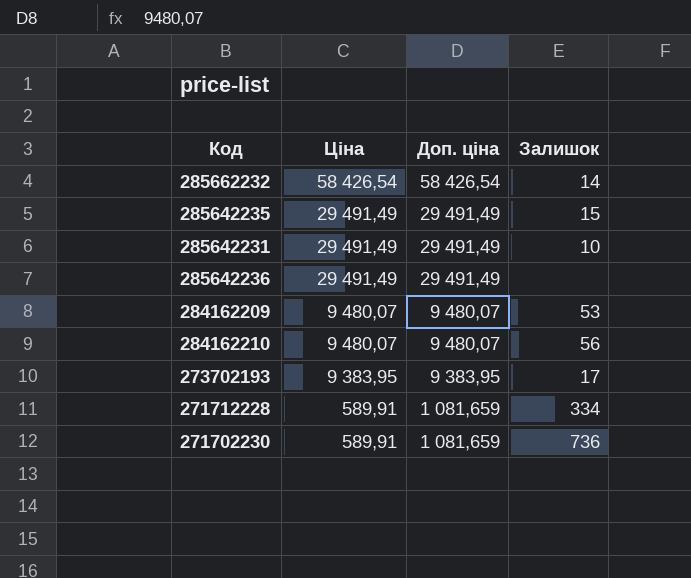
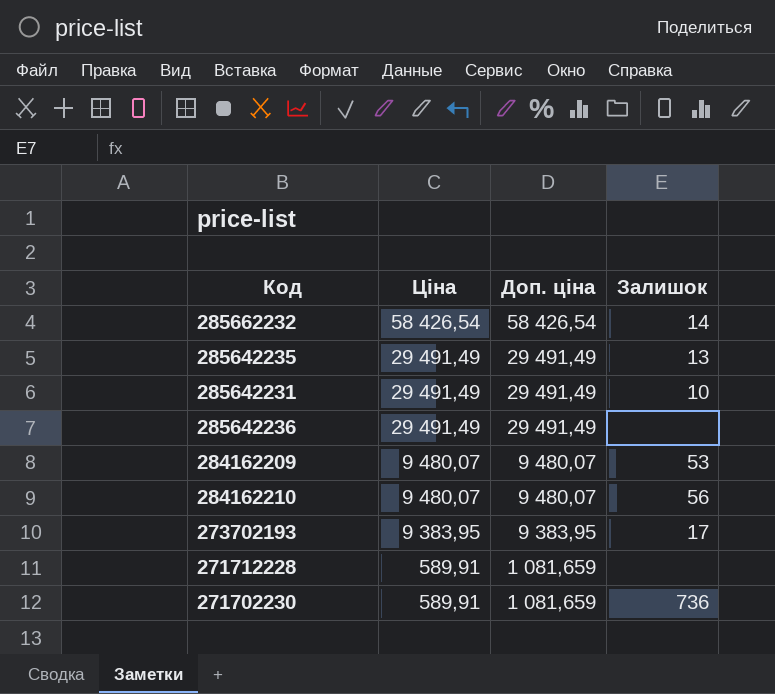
285642235 | Залишок: 15 -> 13
271712228 | Залишок: 334 -> none

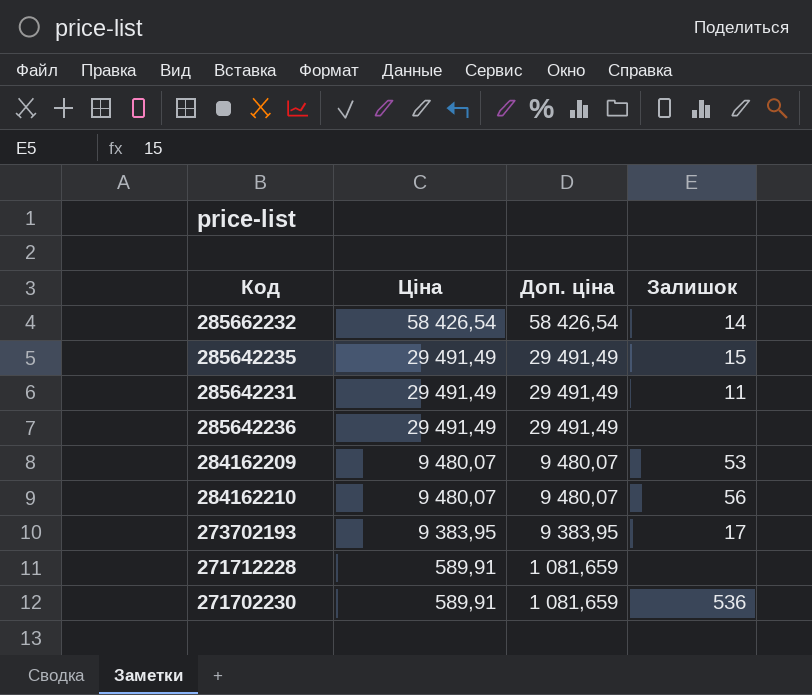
285642235 | Залишок: 13 -> 15
285642231 | Залишок: 10 -> 11
271702230 | Залишок: 736 -> 536

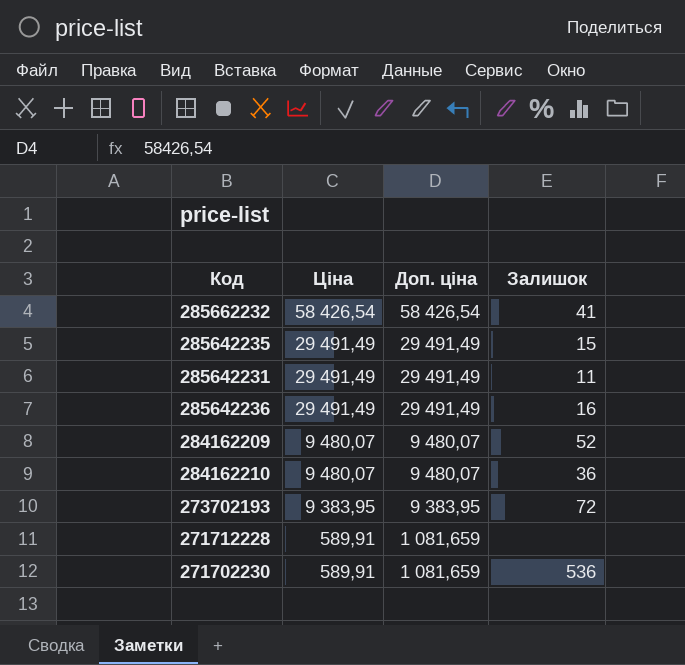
285662232 | Залишок: 14 -> 41
285642236 | Залишок: none -> 16
284162209 | Залишок: 53 -> 52
284162210 | Залишок: 56 -> 36
273702193 | Залишок: 17 -> 72

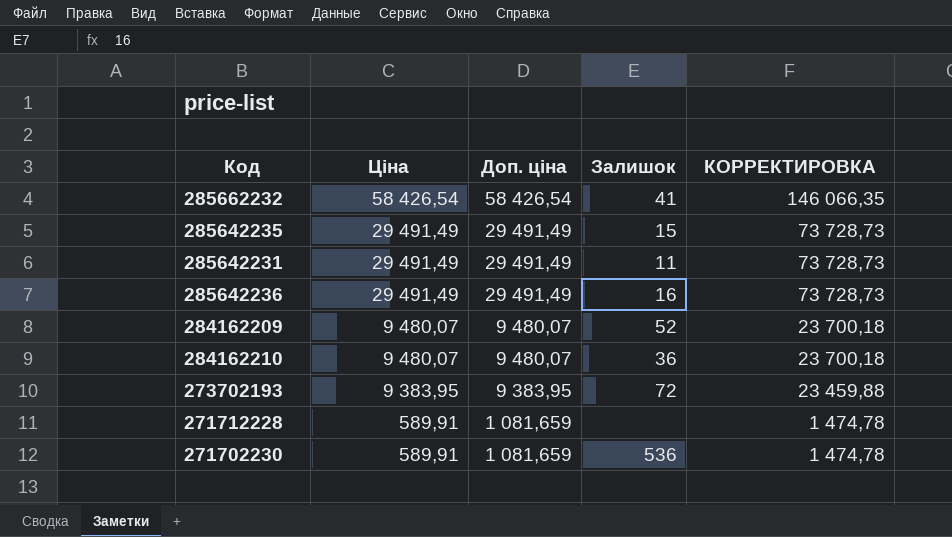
column КОРРЕКТИРОВКА | formula: none -> [Ціна] * 2,5

